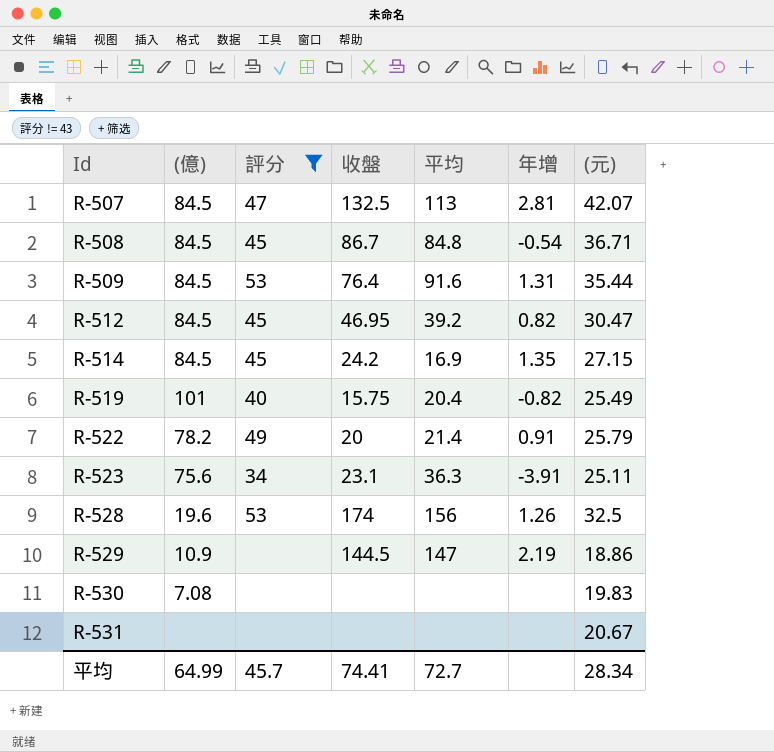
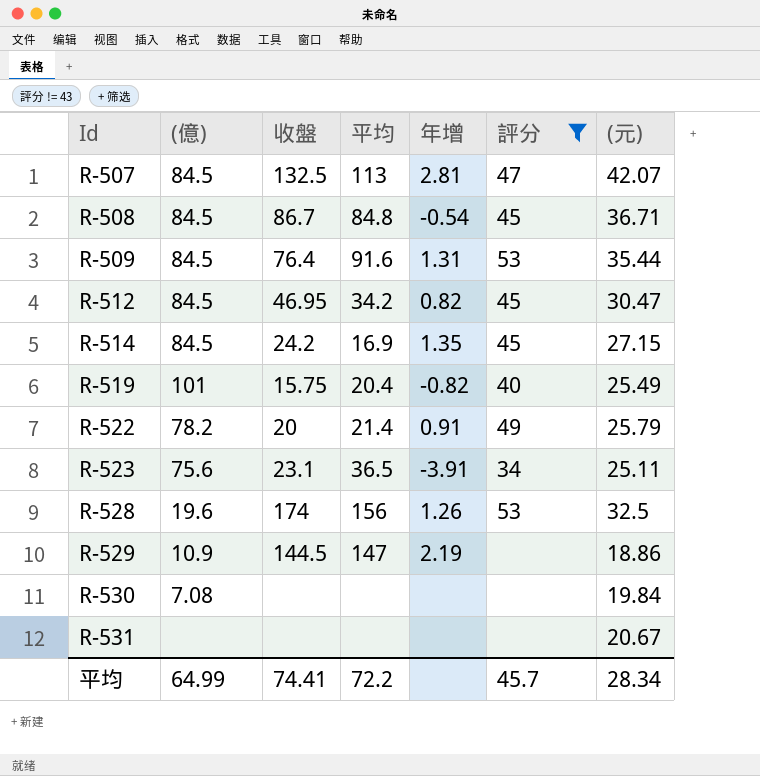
column 評分 | position: 3 -> 6
R-512 | 平均: 39.2 -> 34.2
R-523 | 平均: 36.3 -> 36.5
R-530 | (元): 19.83 -> 19.84
平均 | 平均: 72.7 -> 72.2

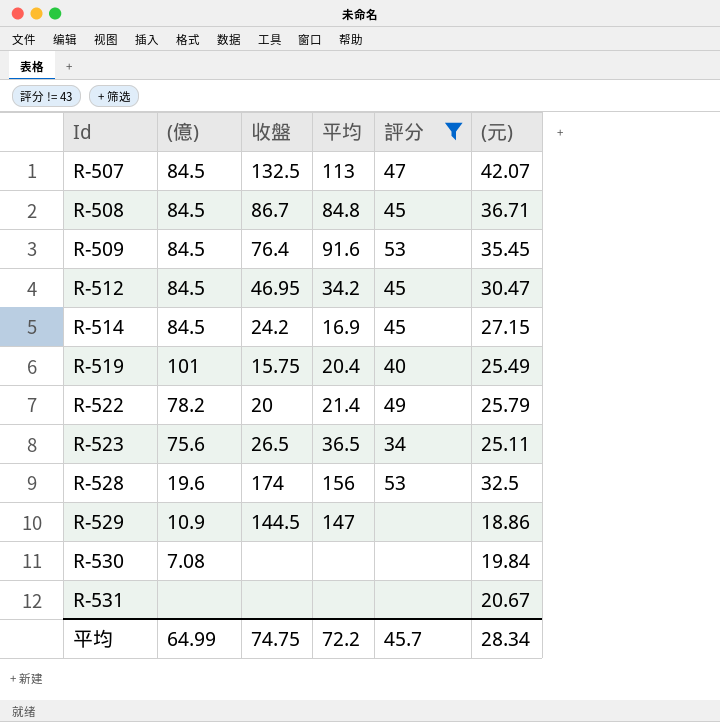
column 年增 | position: 5 -> none
R-509 | (元): 35.44 -> 35.45
R-523 | 收盤: 23.1 -> 26.5
平均 | 收盤: 74.41 -> 74.75

